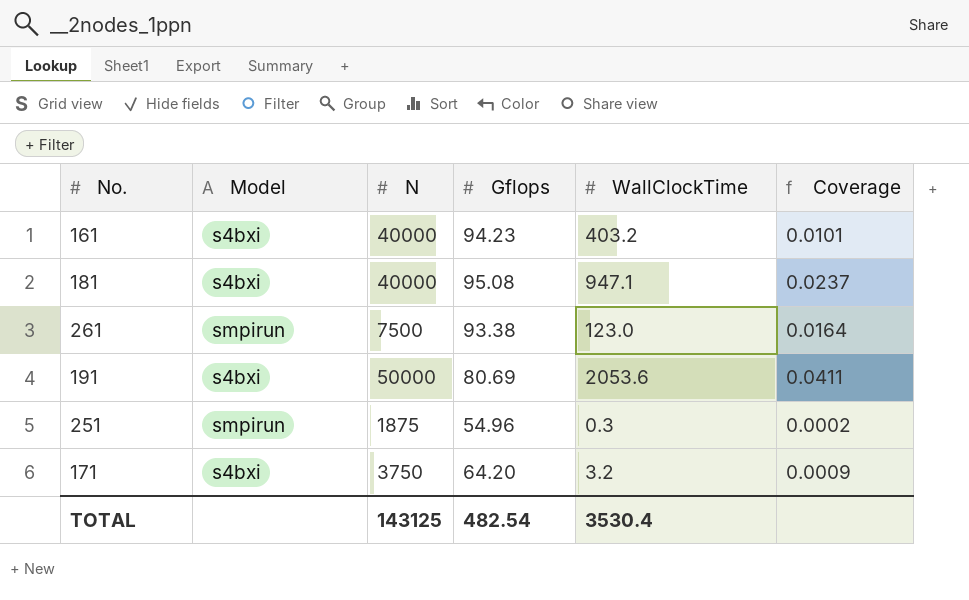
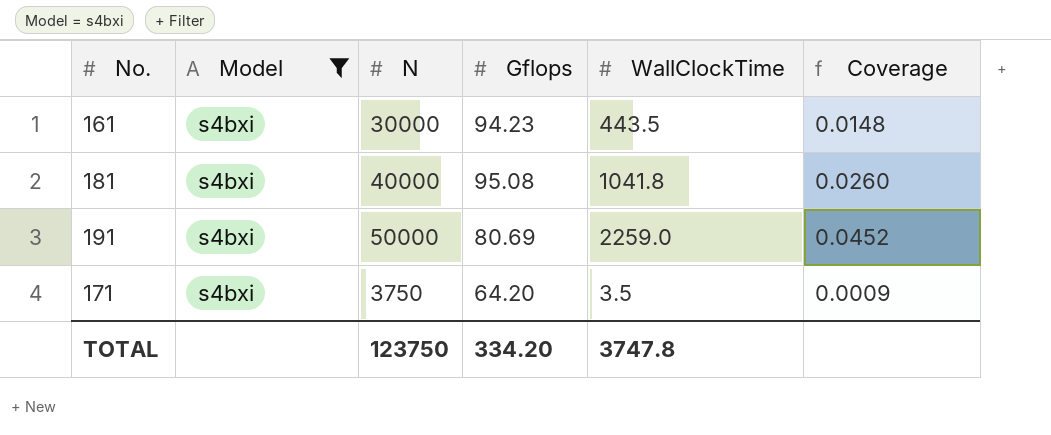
filter: none -> Model = s4bxi
161 | N: 40000 -> 30000
161 | WallClockTime: 403.2 -> 443.5
161 | Coverage: 0.0101 -> 0.0148
181 | WallClockTime: 947.1 -> 1041.8
181 | Coverage: 0.0237 -> 0.0260
191 | WallClockTime: 2053.6 -> 2259.0
191 | Coverage: 0.0411 -> 0.0452
171 | WallClockTime: 3.2 -> 3.5
TOTAL | N: 143125 -> 123750
TOTAL | Gflops: 482.54 -> 334.20
TOTAL | WallClockTime: 3530.4 -> 3747.8

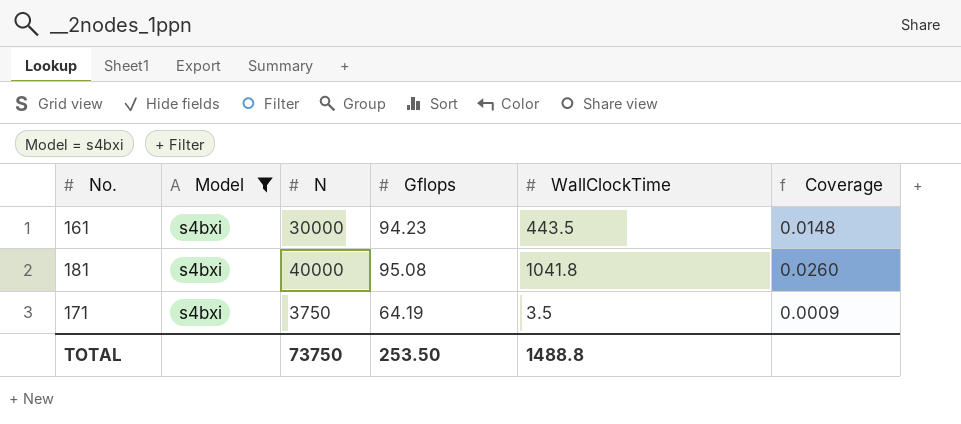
row 191: s4bxi | 50000 | 80.69 | 2259.0 | 0.0452 -> none
171 | Gflops: 64.20 -> 64.19
TOTAL | N: 123750 -> 73750
TOTAL | Gflops: 334.20 -> 253.50
TOTAL | WallClockTime: 3747.8 -> 1488.8

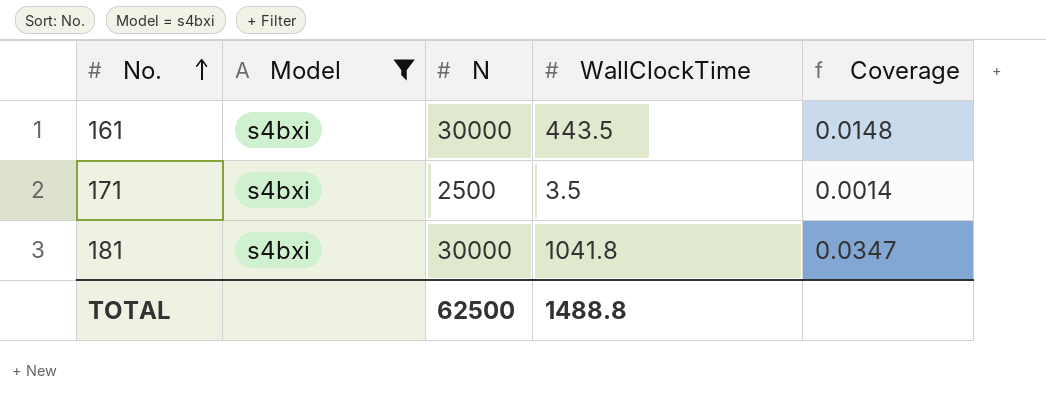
row order: none -> No. ascending
column Gflops | position: 4 -> none
171 | N: 3750 -> 2500
171 | Coverage: 0.0009 -> 0.0014
181 | N: 40000 -> 30000
181 | Coverage: 0.0260 -> 0.0347
TOTAL | N: 73750 -> 62500

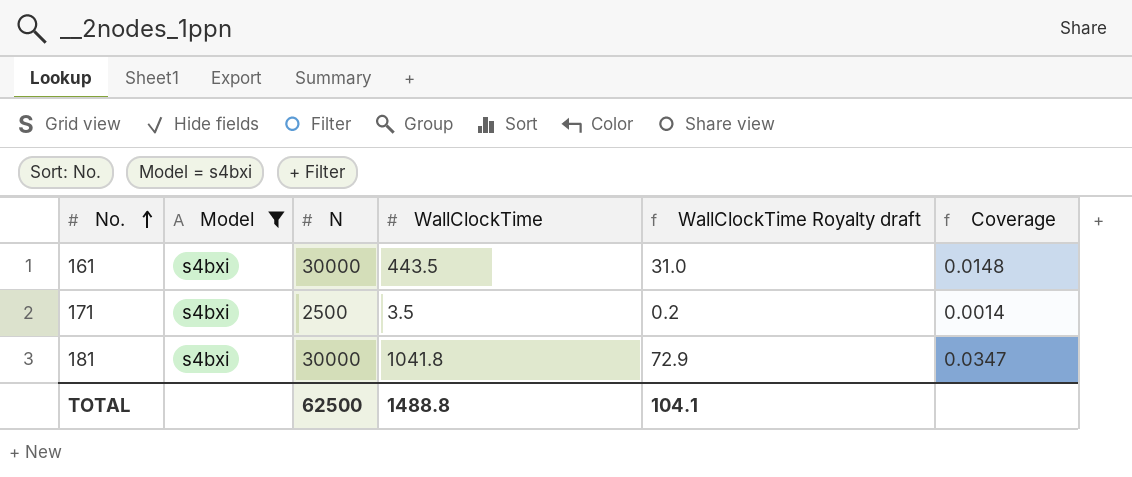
column WallClockTime Royalty draft | formula: none -> [WallClockTime] * 0.07

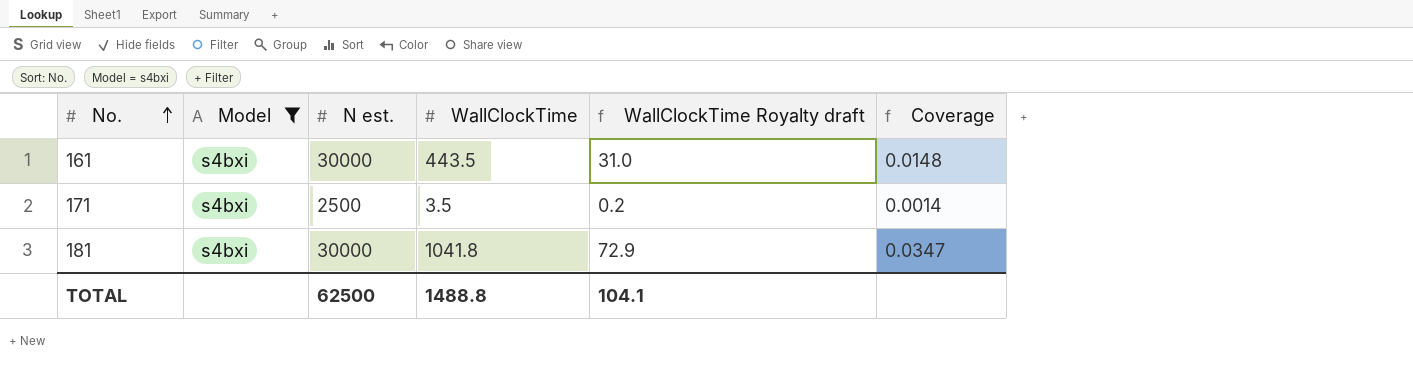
column name: N -> N est.

